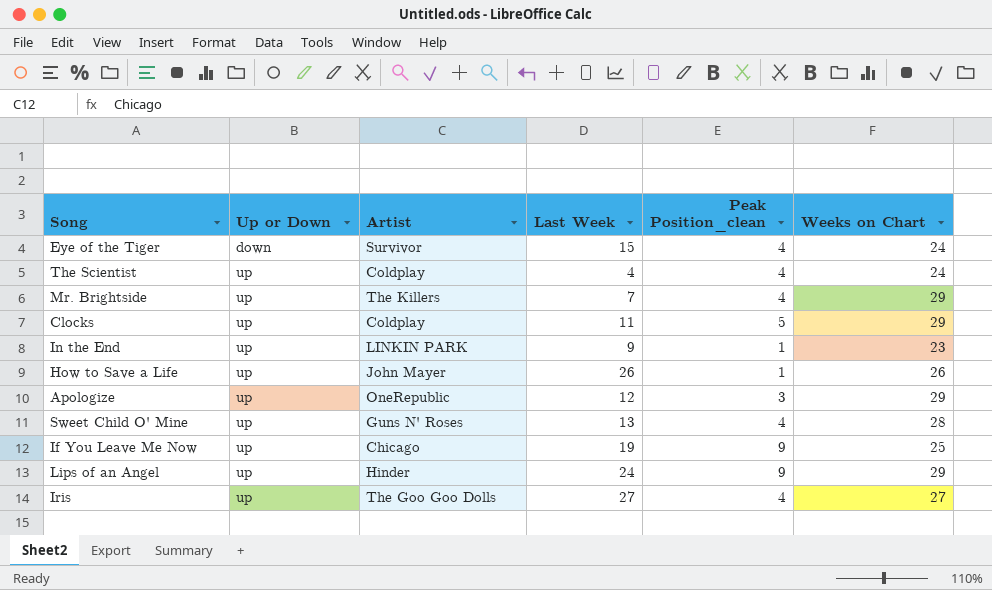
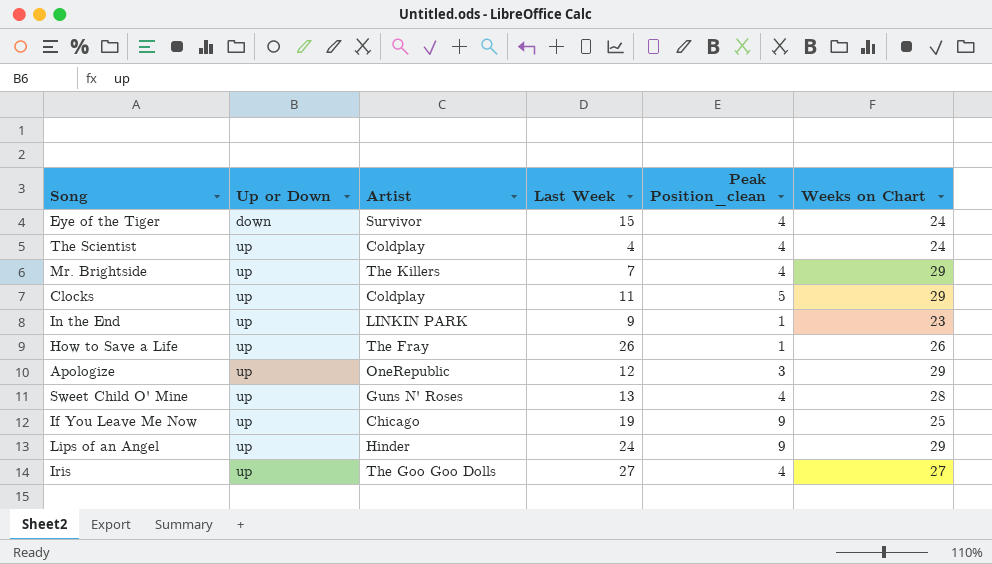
How to Save a Life | Artist: John Mayer -> The Fray

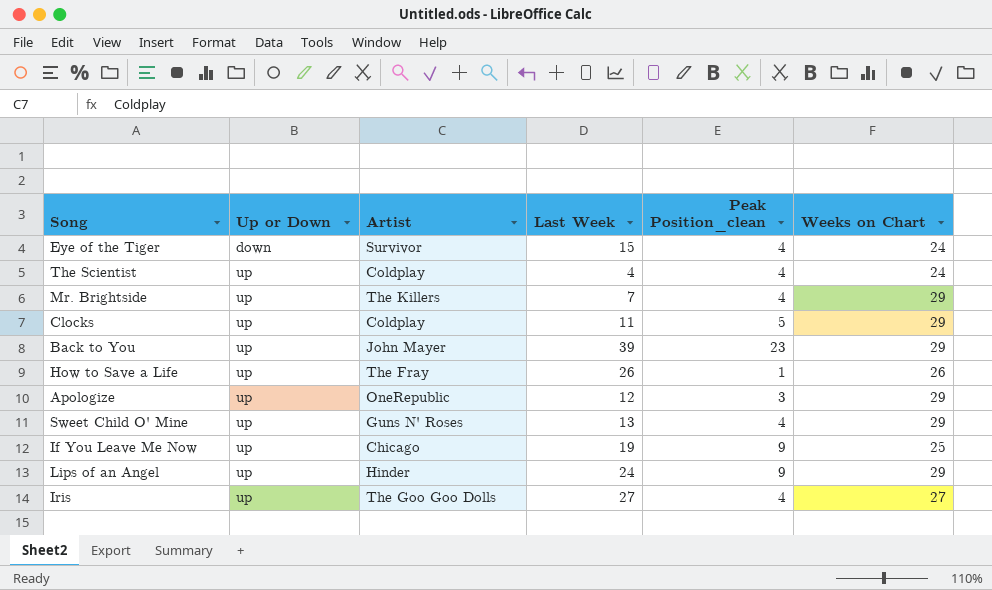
row In the End: up | LINKIN PARK | 9 | 1 | 23 -> none
row Back to You: none -> up | John Mayer | 39 | 23 | 29
Sweet Child O' Mine | Weeks on Chart: 28 -> 29

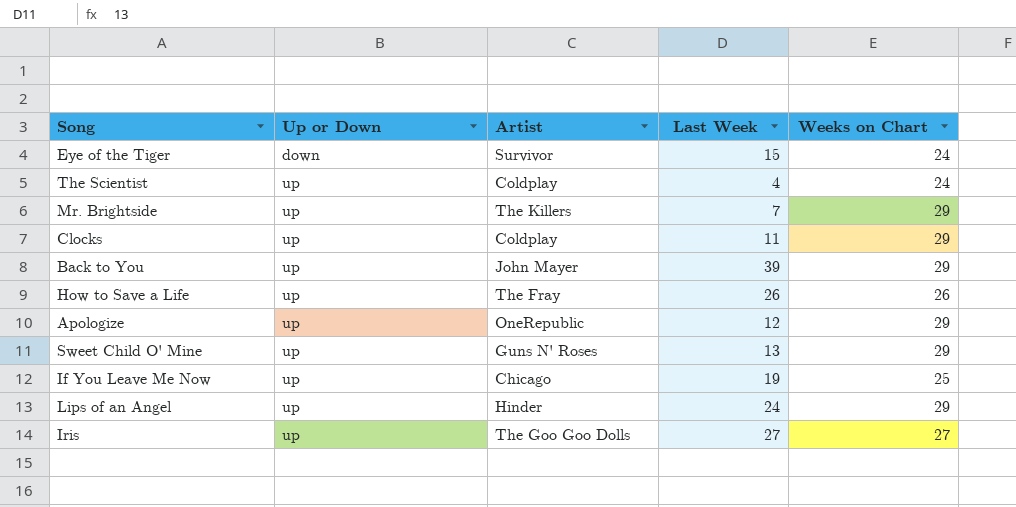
column Peak Position_clean | position: 5 -> none

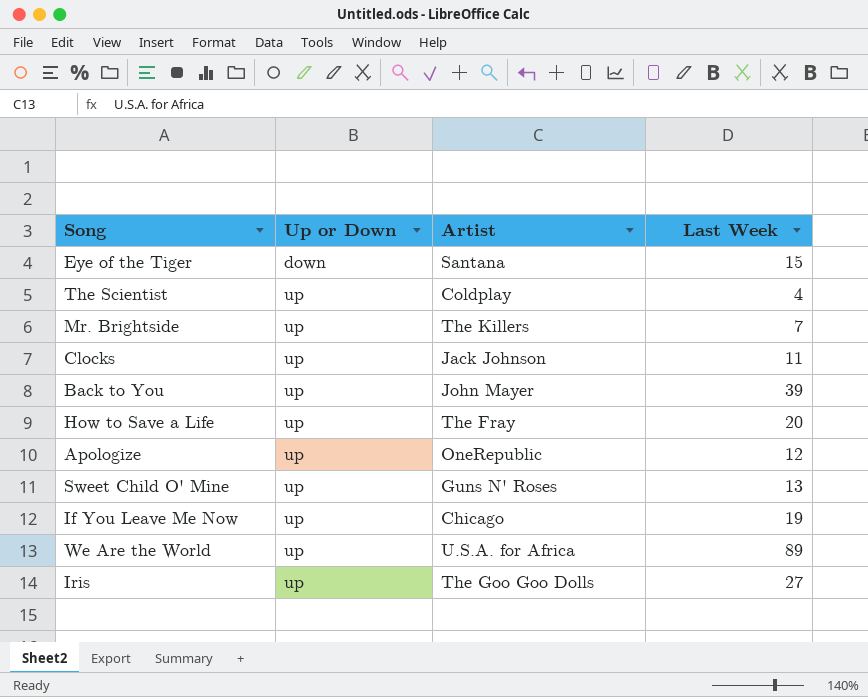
column Weeks on Chart | position: 5 -> none
row Lips of an Angel: up | Hinder | 24 | 29 -> none
Eye of the Tiger | Artist: Survivor -> Santana
Clocks | Artist: Coldplay -> Jack Johnson
How to Save a Life | Last Week: 26 -> 20
row We Are the World: none -> up | U.S.A. for Africa | 89

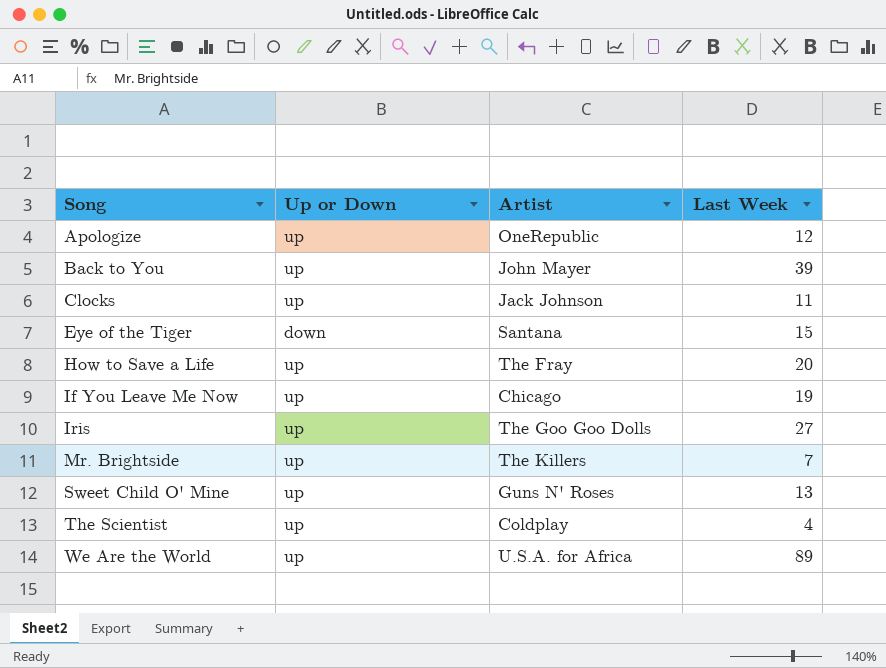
row order: Up or Down ascending -> Song ascending

